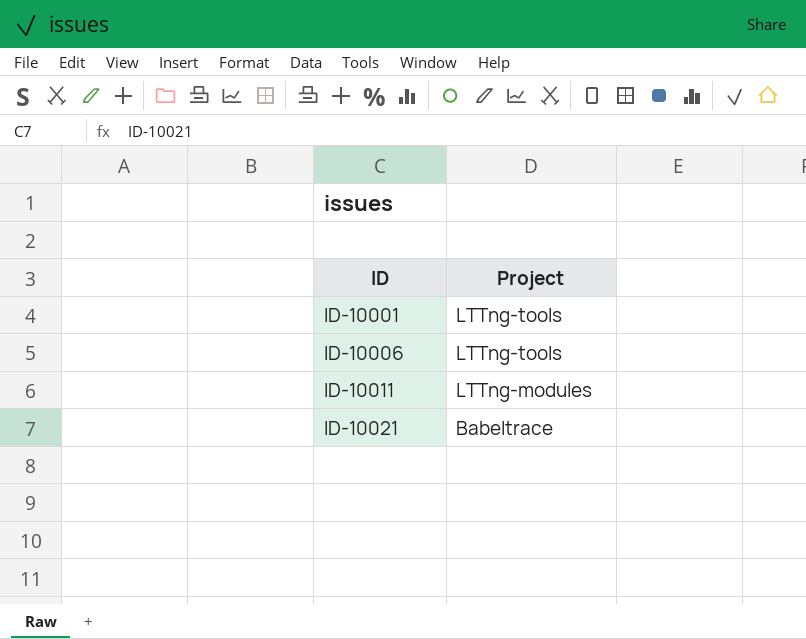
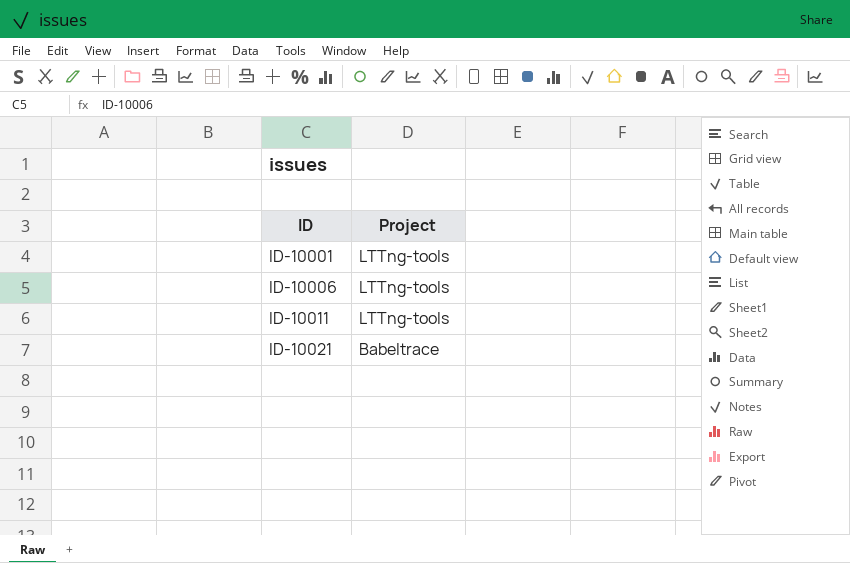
ID-10011 | Project: LTTng-modules -> LTTng-tools

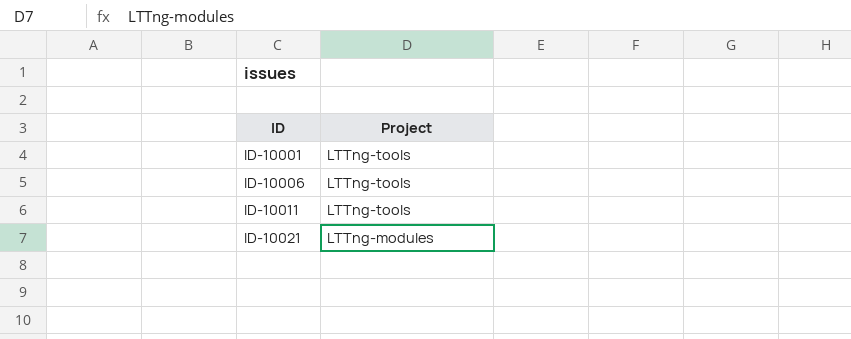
ID-10021 | Project: Babeltrace -> LTTng-modules

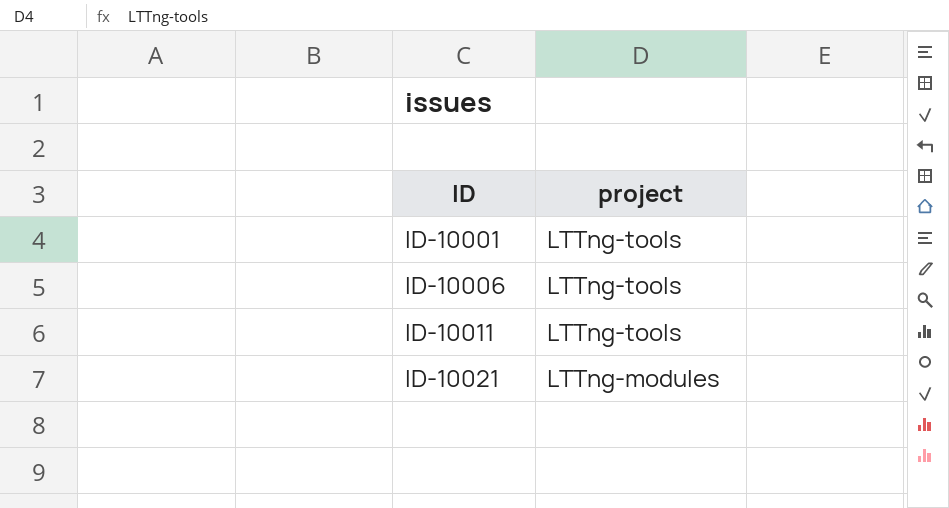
column name: Project -> project

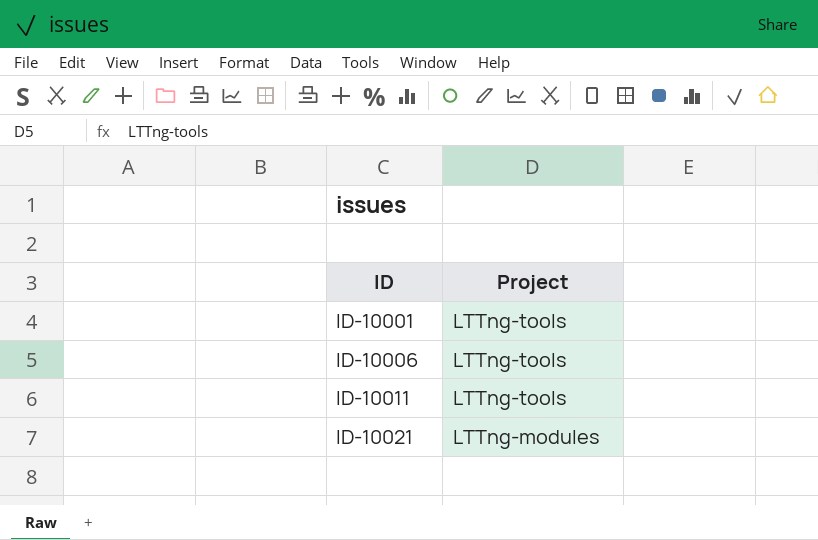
column name: project -> Project

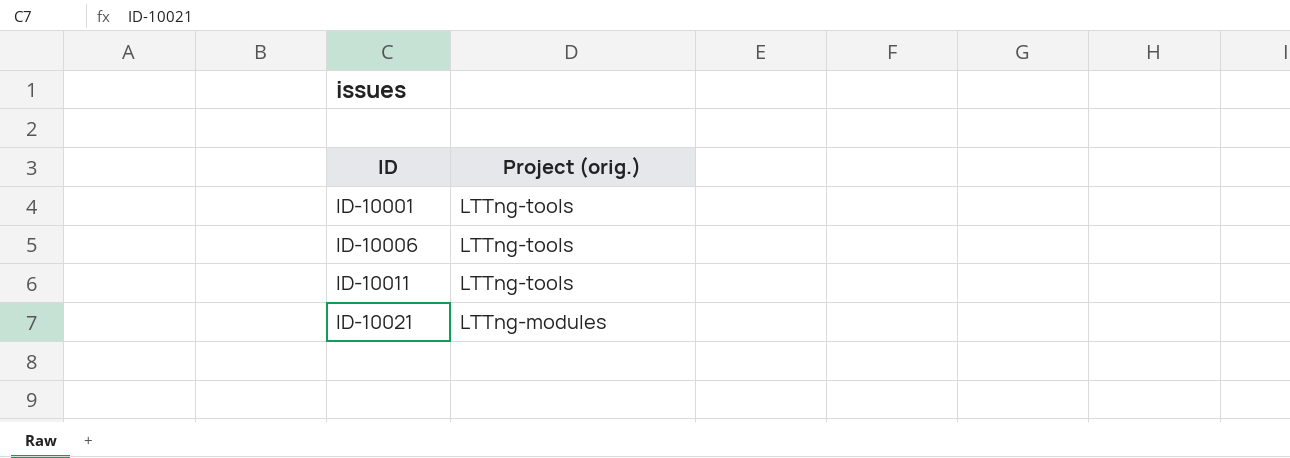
column name: Project -> Project (orig.)

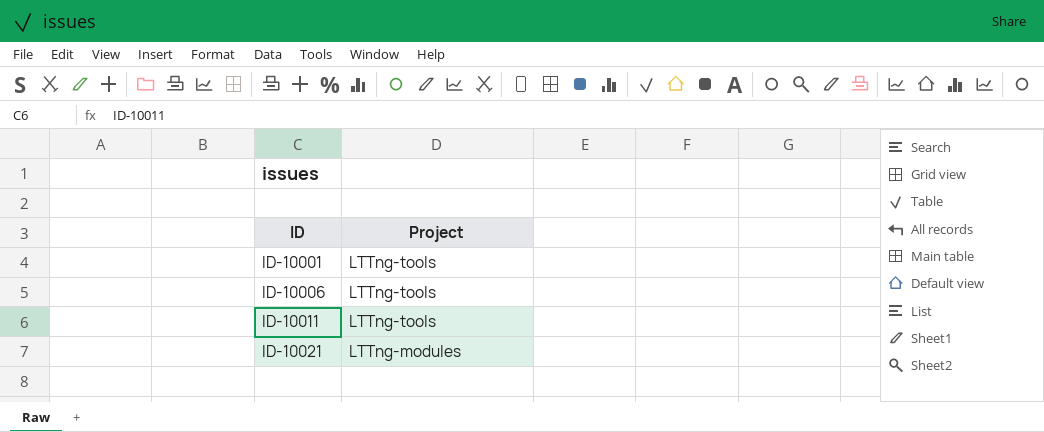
column name: Project (orig.) -> Project

